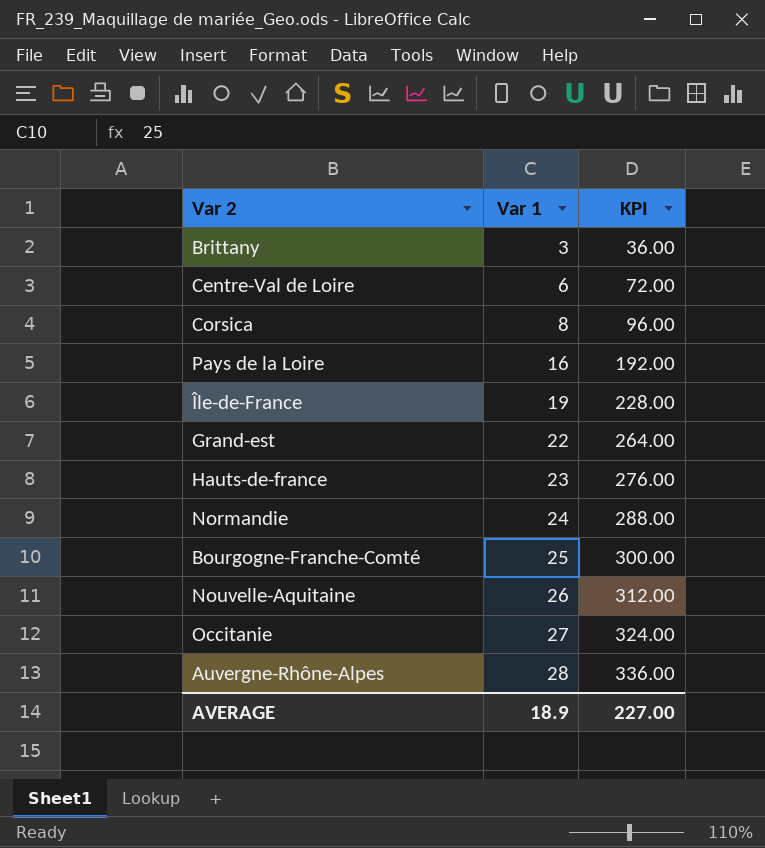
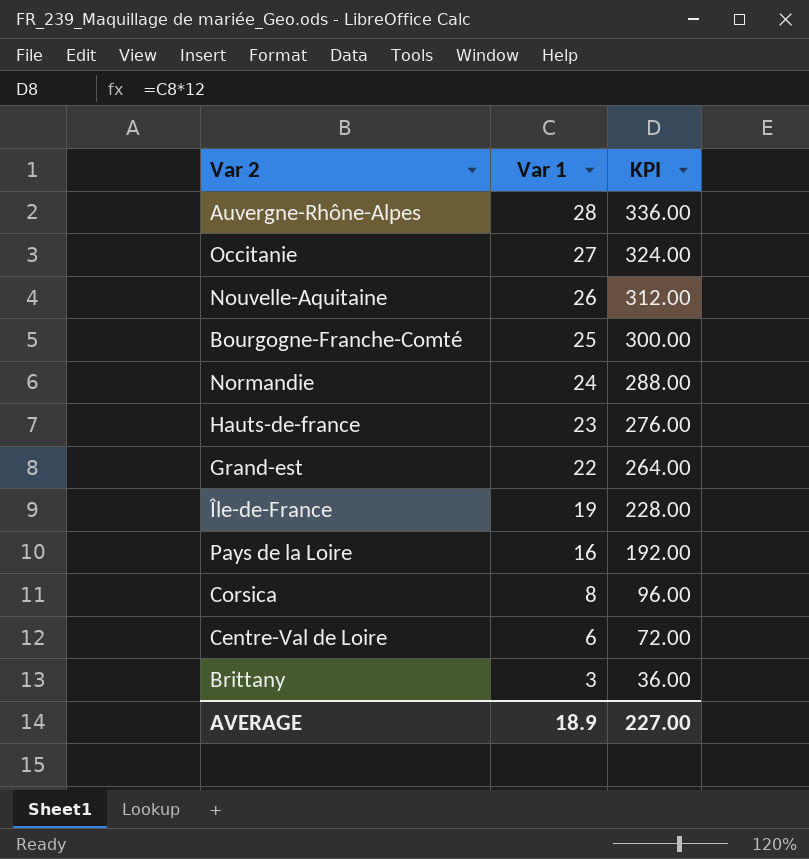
row order: Var 1 ascending -> Var 1 descending

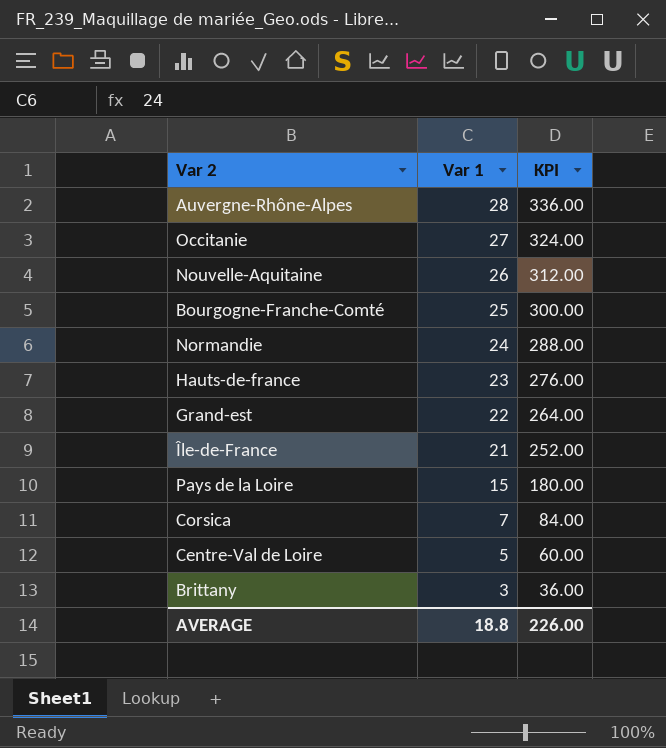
Île-de-France | Var 1: 19 -> 21
Île-de-France | KPI: 228.00 -> 252.00
Pays de la Loire | Var 1: 16 -> 15
Pays de la Loire | KPI: 192.00 -> 180.00
Corsica | Var 1: 8 -> 7
Corsica | KPI: 96.00 -> 84.00
Centre-Val de Loire | Var 1: 6 -> 5
Centre-Val de Loire | KPI: 72.00 -> 60.00
AVERAGE | Var 1: 18.9 -> 18.8
AVERAGE | KPI: 227.00 -> 226.00

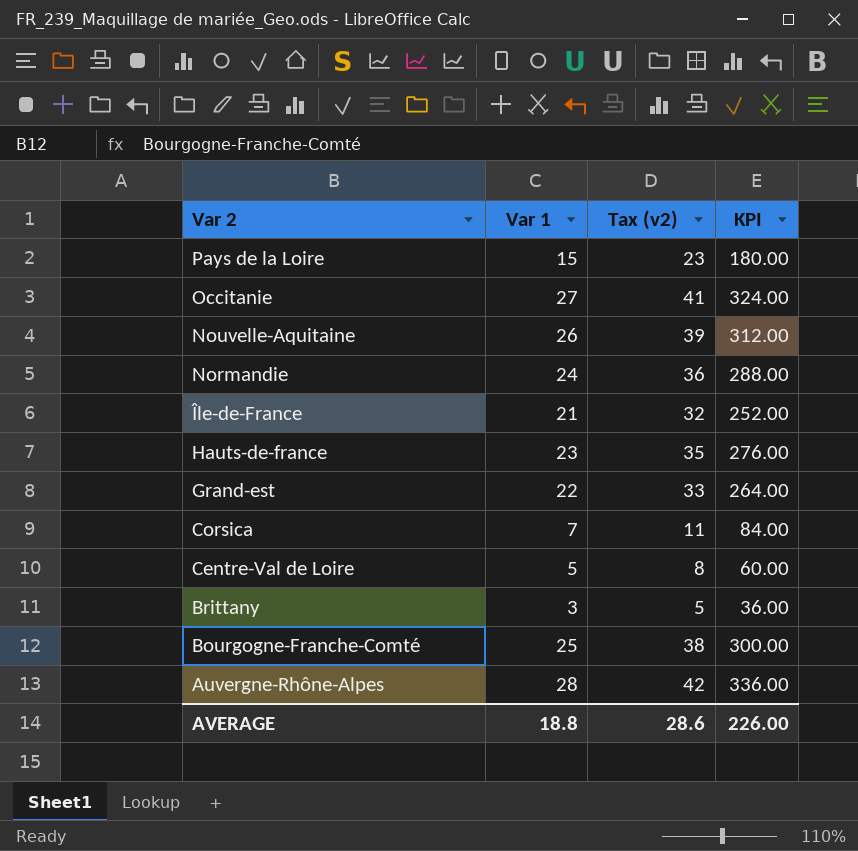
row order: Var 1 descending -> Var 2 descending
column Tax (v2) | formula: none -> [Var 1] * 1.5

